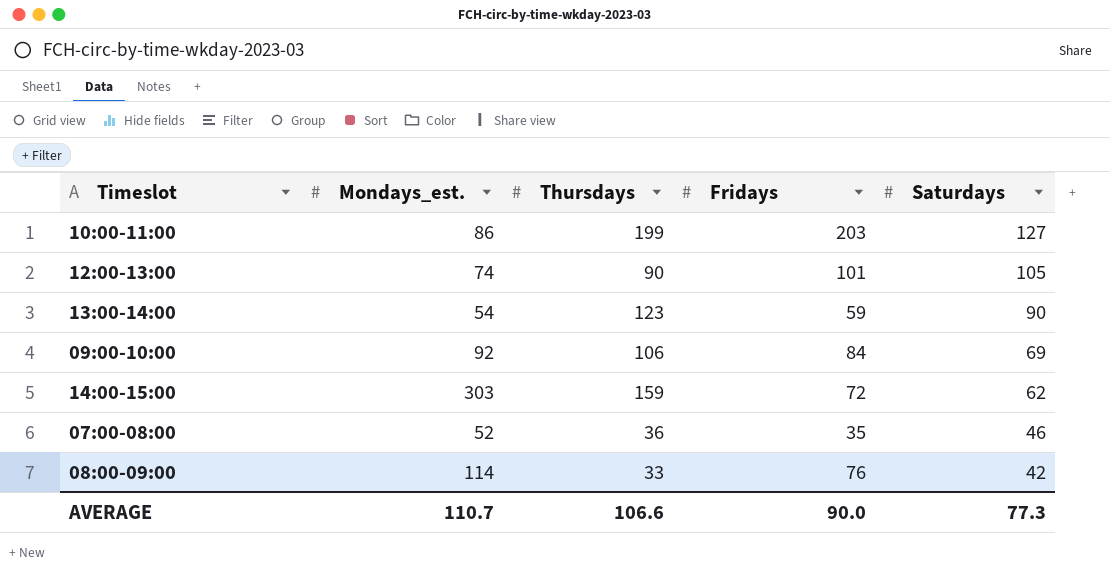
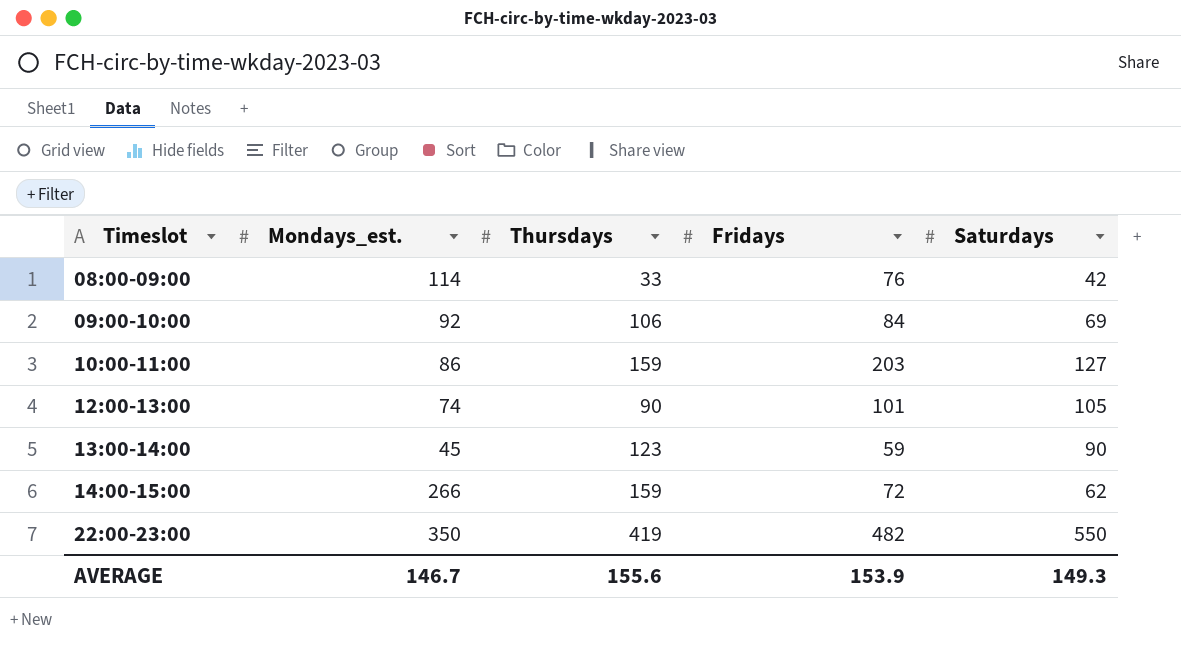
row order: Saturdays descending -> Timeslot ascending
row 07:00-08:00: 52 | 36 | 35 | 46 -> none
10:00-11:00 | Thursdays: 199 -> 159
13:00-14:00 | Mondays_est.: 54 -> 45
14:00-15:00 | Mondays_est.: 303 -> 266
row 22:00-23:00: none -> 350 | 419 | 482 | 550
AVERAGE | Mondays_est.: 110.7 -> 146.7
AVERAGE | Thursdays: 106.6 -> 155.6
AVERAGE | Fridays: 90.0 -> 153.9
AVERAGE | Saturdays: 77.3 -> 149.3

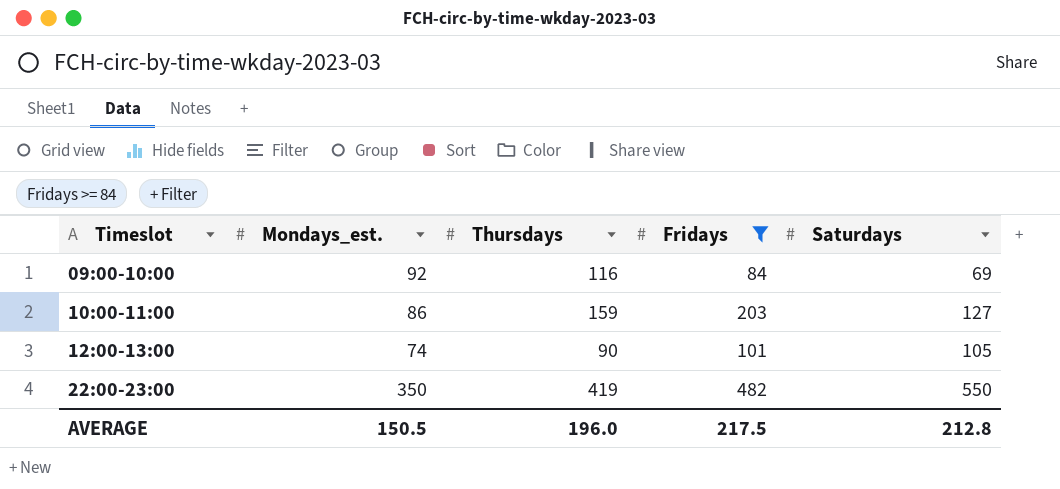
filter: none -> Fridays >= 84
09:00-10:00 | Thursdays: 106 -> 116
AVERAGE | Mondays_est.: 146.7 -> 150.5
AVERAGE | Thursdays: 155.6 -> 196.0
AVERAGE | Fridays: 153.9 -> 217.5
AVERAGE | Saturdays: 149.3 -> 212.8

